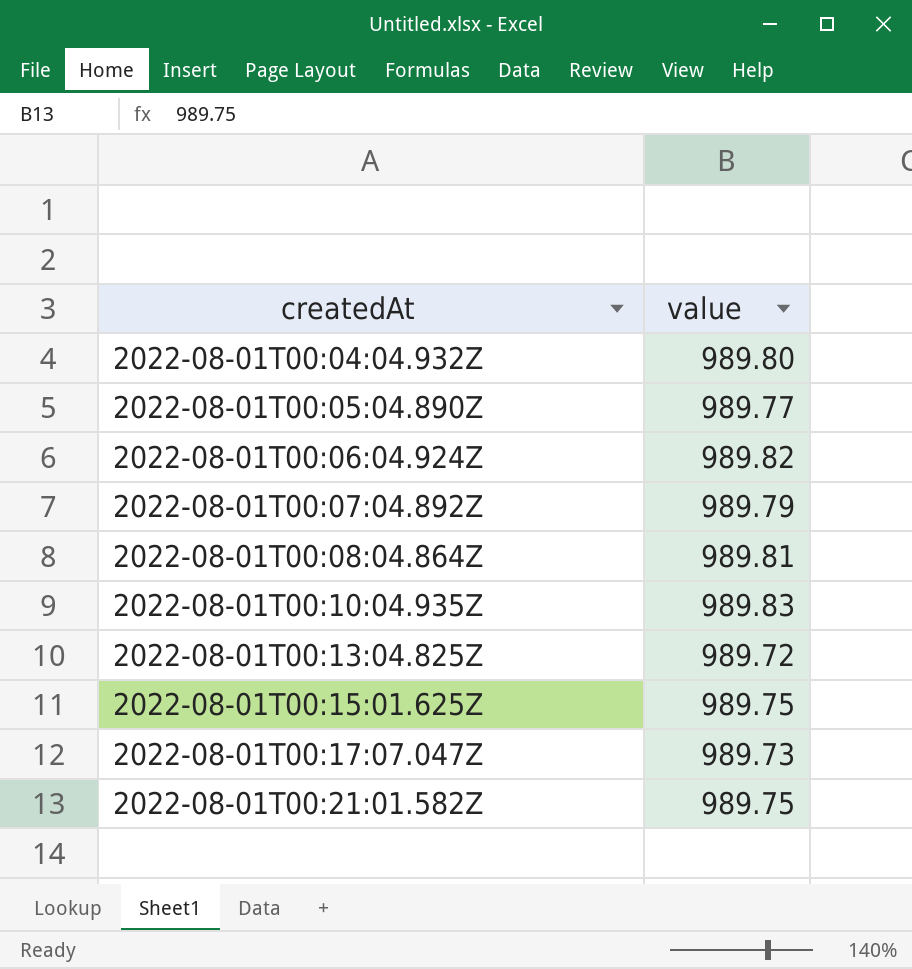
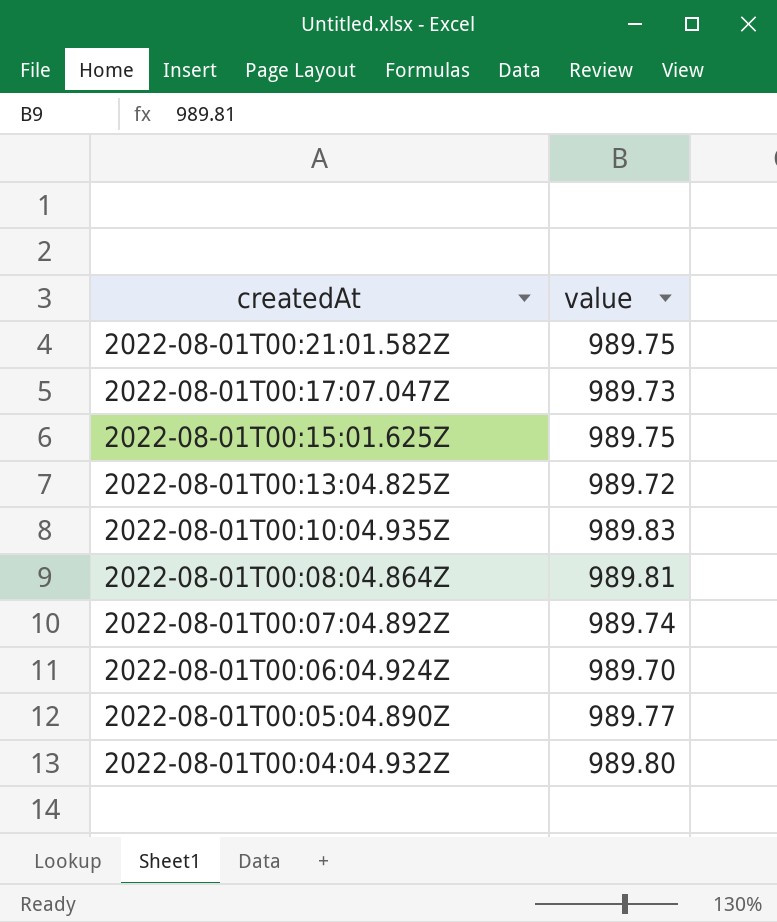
row order: createdAt ascending -> createdAt descending
2022-08-01T00:07:04.892Z | value: 989.79 -> 989.74
2022-08-01T00:06:04.924Z | value: 989.82 -> 989.70

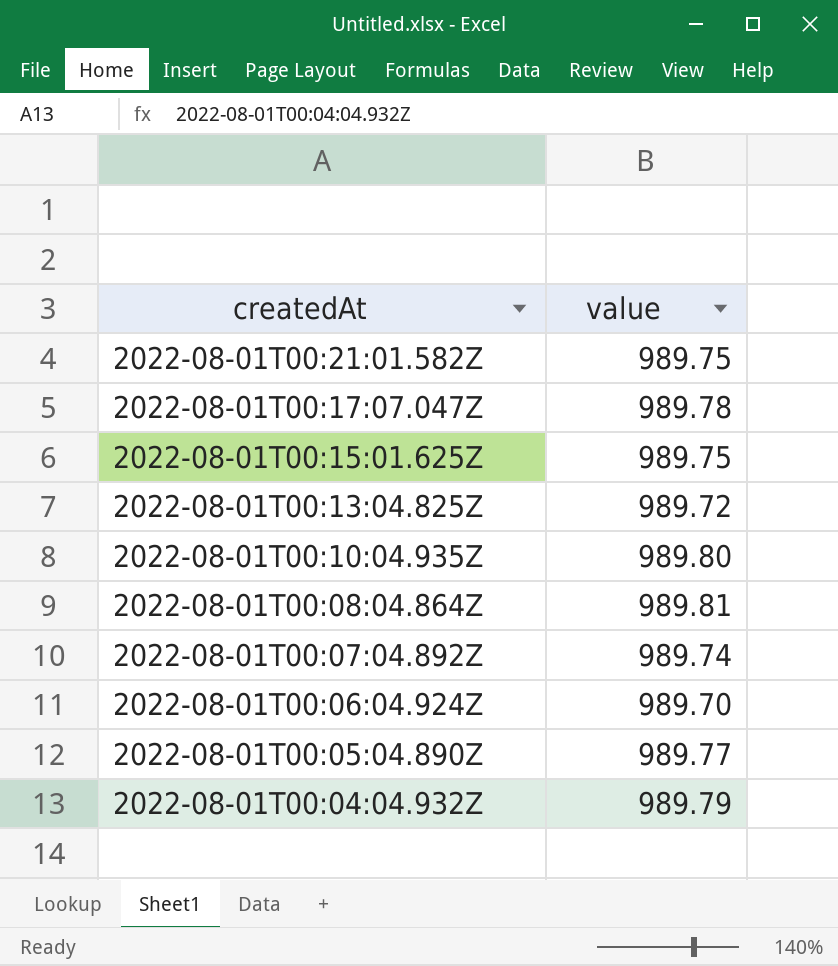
2022-08-01T00:17:07.047Z | value: 989.73 -> 989.78
2022-08-01T00:10:04.935Z | value: 989.83 -> 989.80
2022-08-01T00:04:04.932Z | value: 989.80 -> 989.79

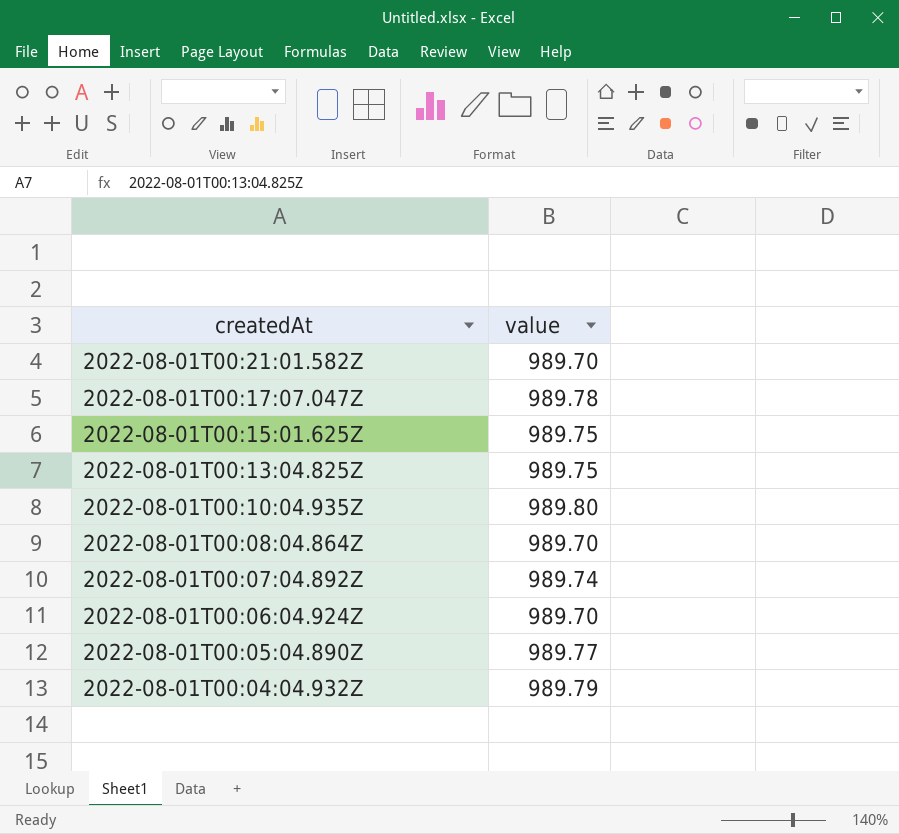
2022-08-01T00:21:01.582Z | value: 989.75 -> 989.70
2022-08-01T00:13:04.825Z | value: 989.72 -> 989.75
2022-08-01T00:08:04.864Z | value: 989.81 -> 989.70

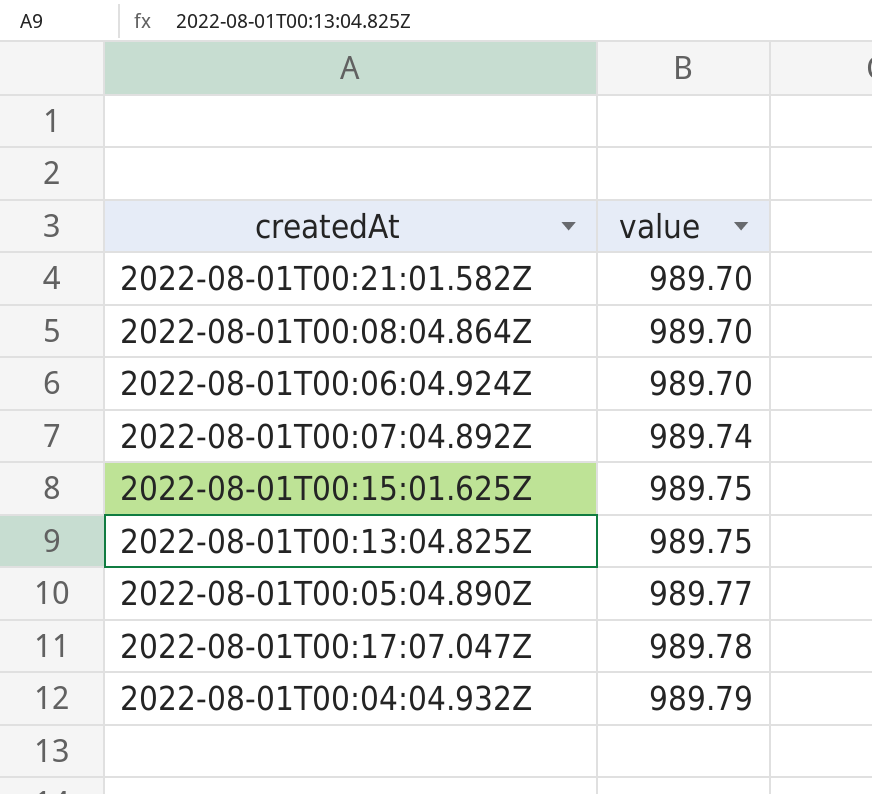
row order: createdAt descending -> value ascending
row 2022-08-01T00:10:04.935Z: 989.80 -> none

